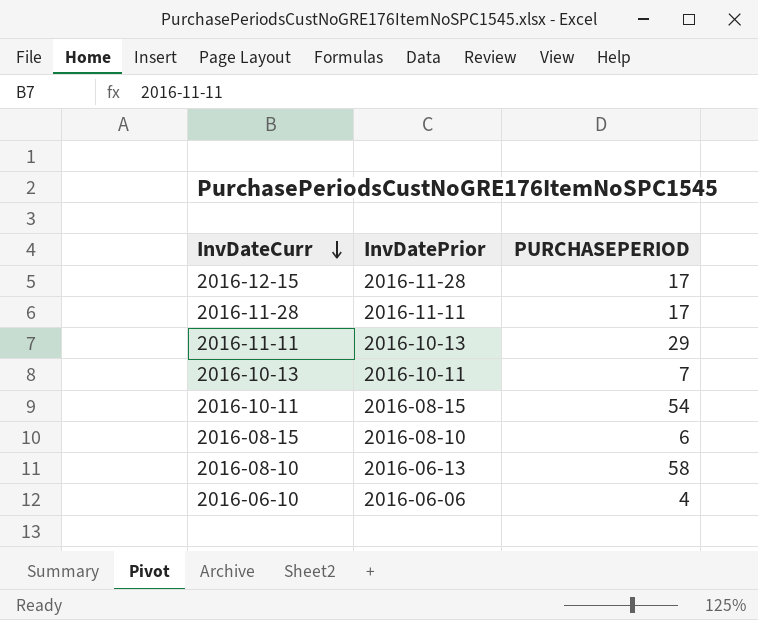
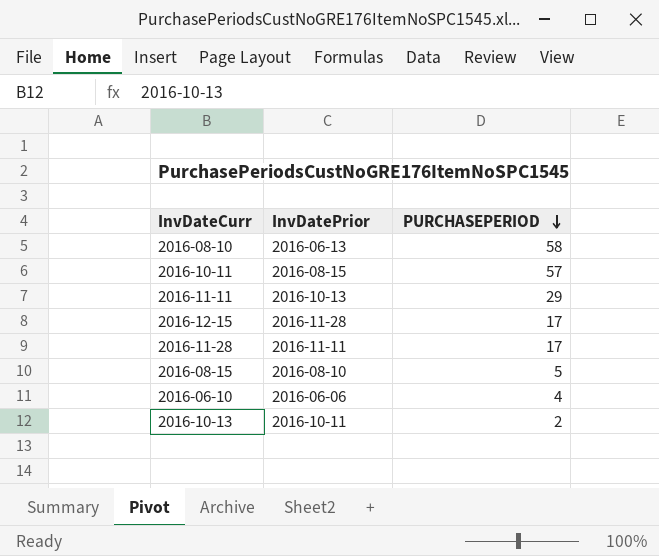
row order: InvDateCurr descending -> PURCHASEPERIOD descending
2016-10-11 | PURCHASEPERIOD: 54 -> 57
2016-08-15 | PURCHASEPERIOD: 6 -> 5
2016-10-13 | PURCHASEPERIOD: 7 -> 2

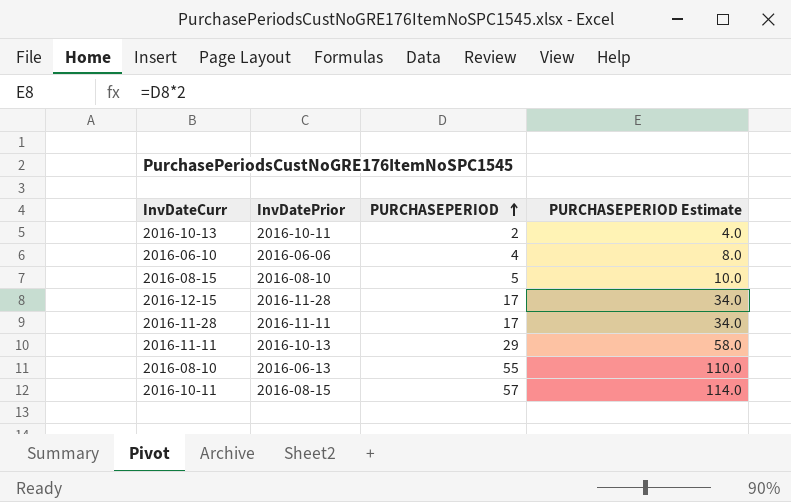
row order: PURCHASEPERIOD descending -> PURCHASEPERIOD ascending
column PURCHASEPERIOD Estimate | formula: none -> [PURCHASEPERIOD] * 2
2016-08-10 | PURCHASEPERIOD: 58 -> 55

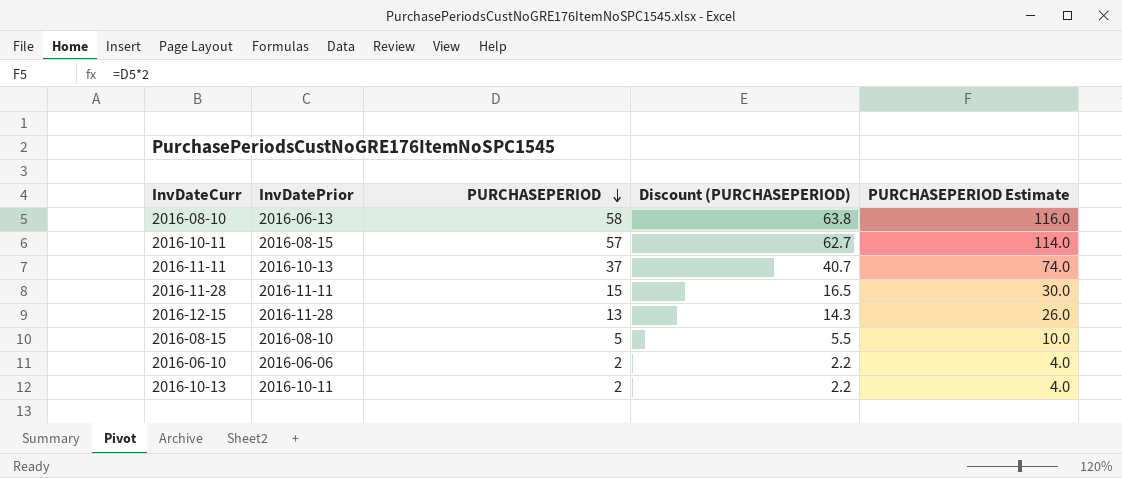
row order: PURCHASEPERIOD ascending -> PURCHASEPERIOD descending
column Discount (PURCHASEPERIOD) | formula: none -> [PURCHASEPERIOD] * 1.1
2016-08-10 | PURCHASEPERIOD: 55 -> 58
2016-08-10 | PURCHASEPERIOD Estimate: 110.0 -> 116.0
2016-11-11 | PURCHASEPERIOD: 29 -> 37
2016-11-11 | PURCHASEPERIOD Estimate: 58.0 -> 74.0
2016-11-28 | PURCHASEPERIOD: 17 -> 15
2016-11-28 | PURCHASEPERIOD Estimate: 34.0 -> 30.0
2016-12-15 | PURCHASEPERIOD: 17 -> 13
2016-12-15 | PURCHASEPERIOD Estimate: 34.0 -> 26.0
2016-06-10 | PURCHASEPERIOD: 4 -> 2
2016-06-10 | PURCHASEPERIOD Estimate: 8.0 -> 4.0

